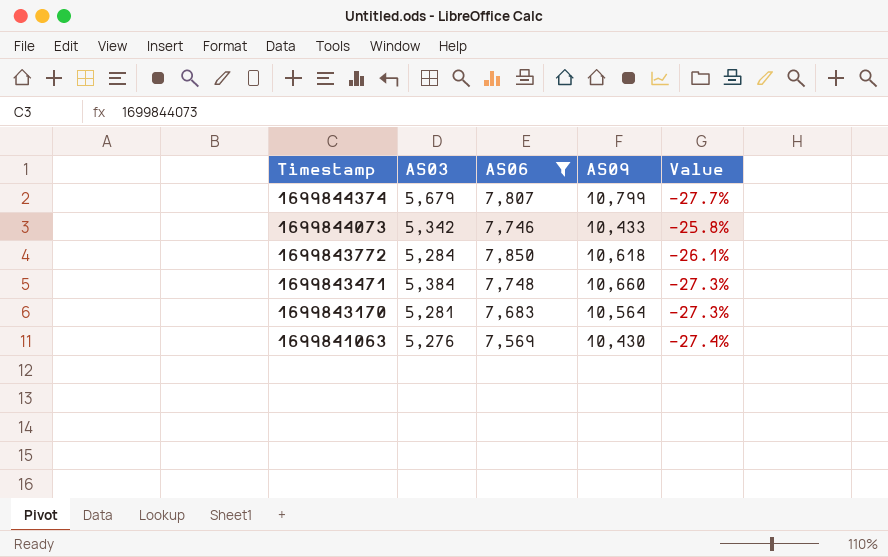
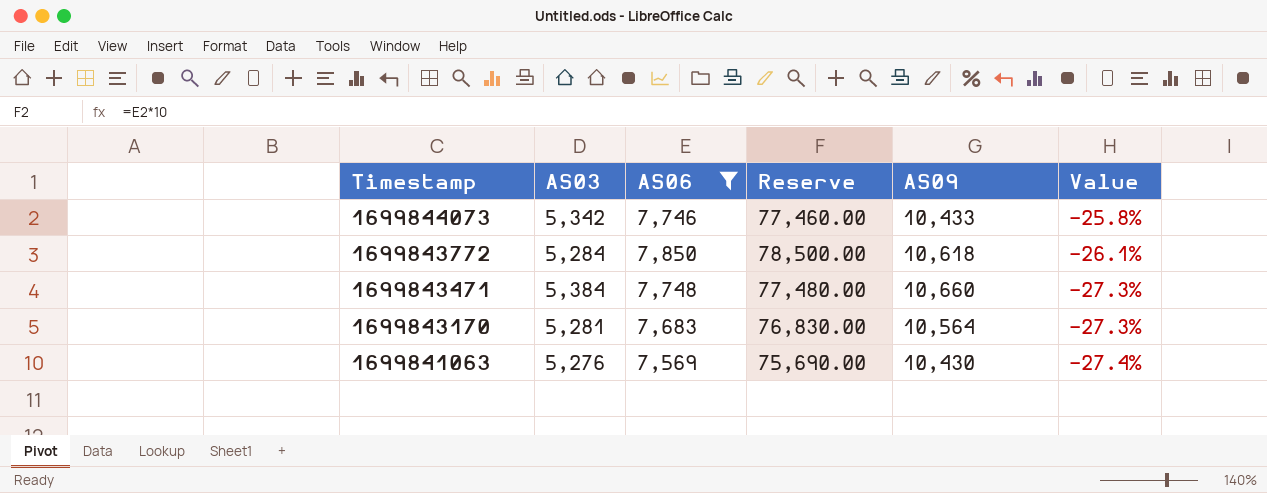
column Reserve | formula: none -> [AS06] * 10
row 1699844374: 5,679 | 7,807 | 10,799 | -27.7% -> none

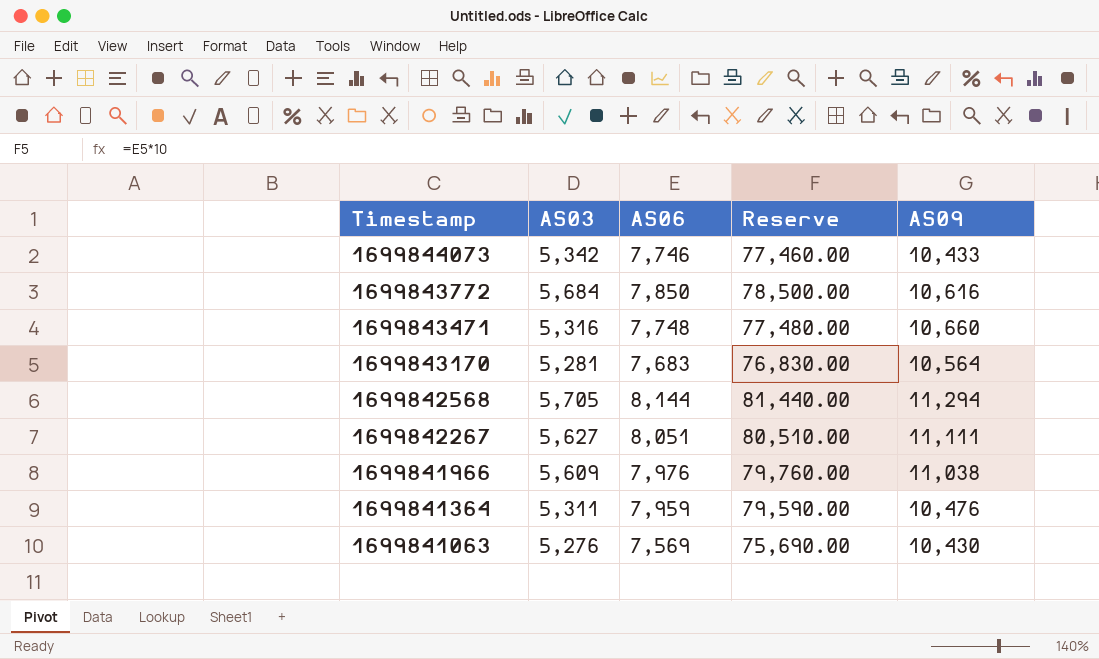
filter: AS06 <= 7,850 -> none
column Value | formula: ([AS06] - [AS09]) / [AS09] -> none
1699843772 | AS03: 5,284 -> 5,684
1699843772 | AS09: 10,618 -> 10,616
1699843471 | AS03: 5,384 -> 5,316

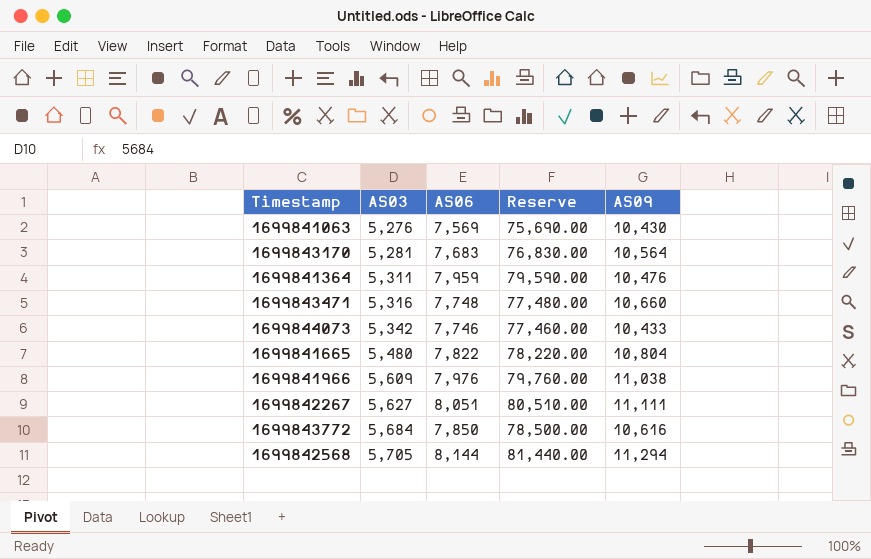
row order: Timestamp descending -> AS03 ascending
row 1699841665: none -> 5,480 | 7,822 | 78,220.00 | 10,804

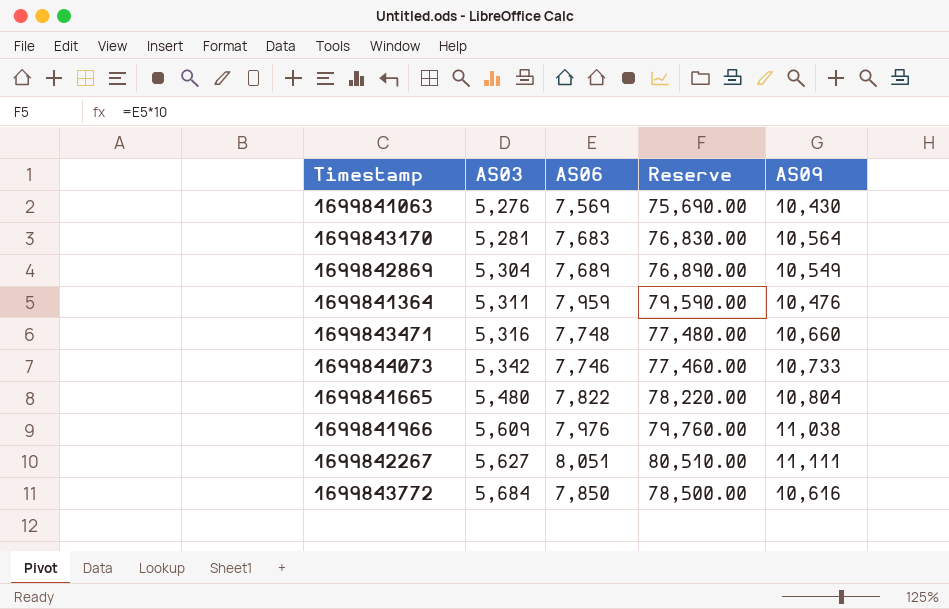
row 1699842568: 5,705 | 8,144 | 81,440.00 | 11,294 -> none
row 1699842869: none -> 5,304 | 7,689 | 76,890.00 | 10,549
1699844073 | AS09: 10,433 -> 10,733

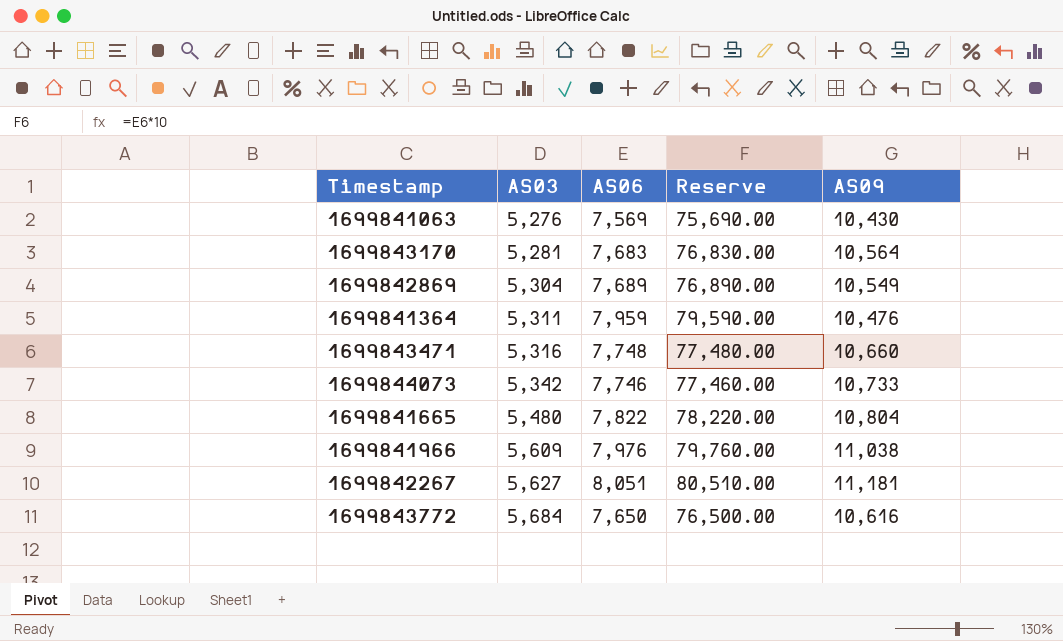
1699842267 | AS09: 11,111 -> 11,181
1699843772 | AS06: 7,850 -> 7,650
1699843772 | Reserve: 78,500.00 -> 76,500.00

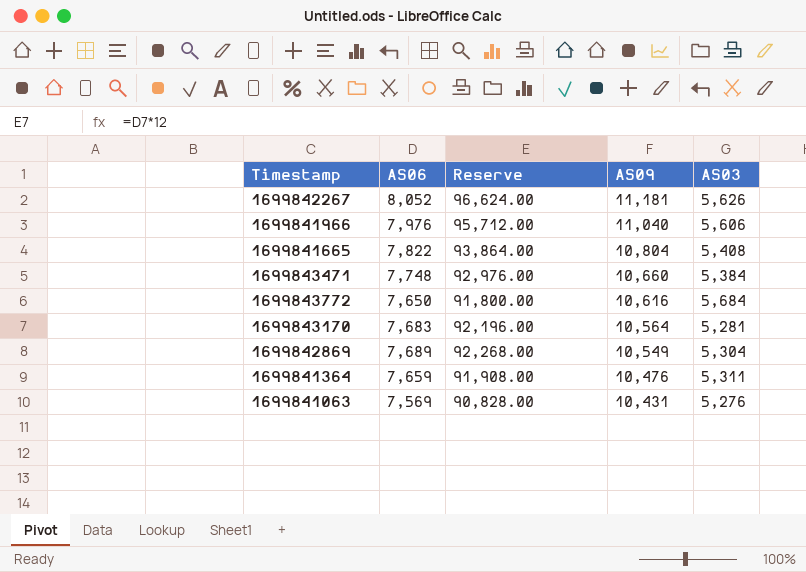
row order: AS03 ascending -> AS09 descending
column Reserve | formula: [AS06] * 10 -> [AS06] * 12
column AS03 | position: 2 -> 5
row 1699844073: 5,342 | 7,746 | 77,460.00 | 10,733 -> none
1699842267 | AS06: 8,051 -> 8,052
1699842267 | AS03: 5,627 -> 5,626
1699841966 | AS09: 11,038 -> 11,040
1699841966 | AS03: 5,609 -> 5,606
1699841665 | AS03: 5,480 -> 5,408
1699843471 | AS03: 5,316 -> 5,384
1699841364 | AS06: 7,959 -> 7,659
1699841063 | AS09: 10,430 -> 10,431

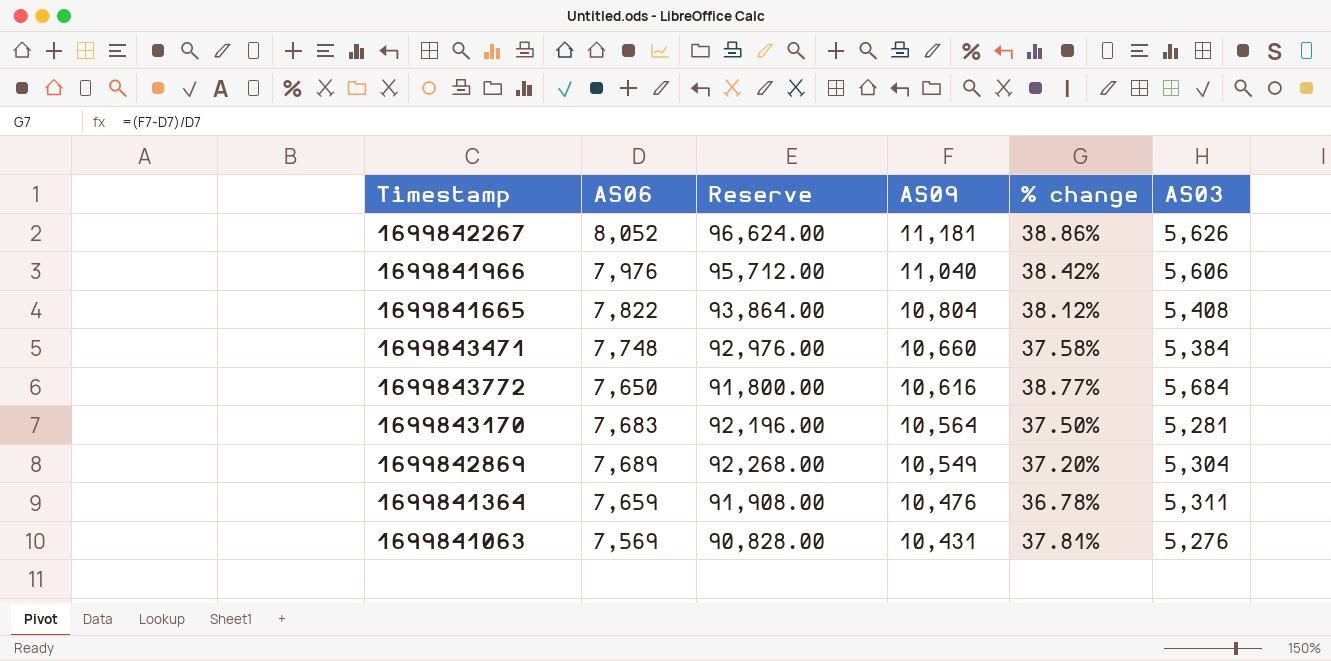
column % change | formula: none -> ([AS09] - [AS06]) / [AS06]

